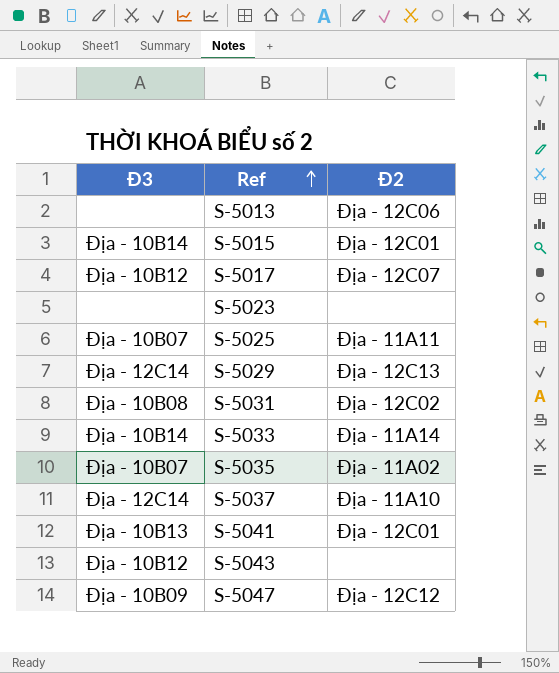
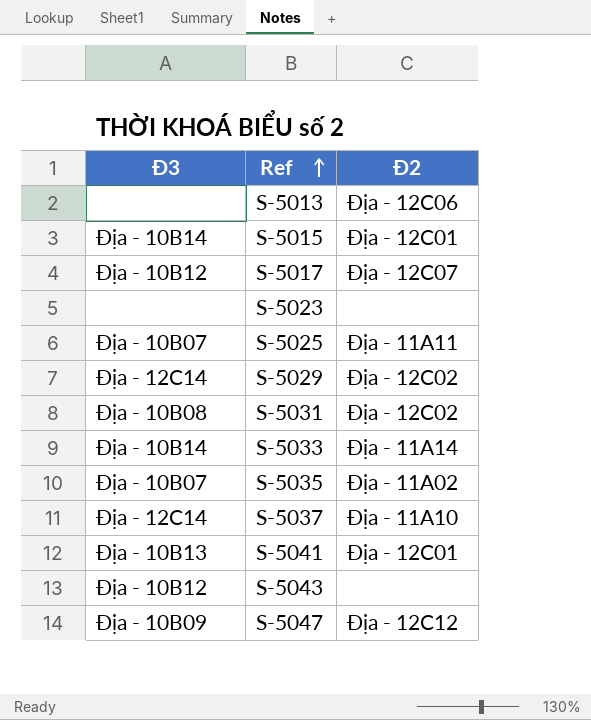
S-5029 | Đ2: Địa - 12C13 -> Địa - 12C02

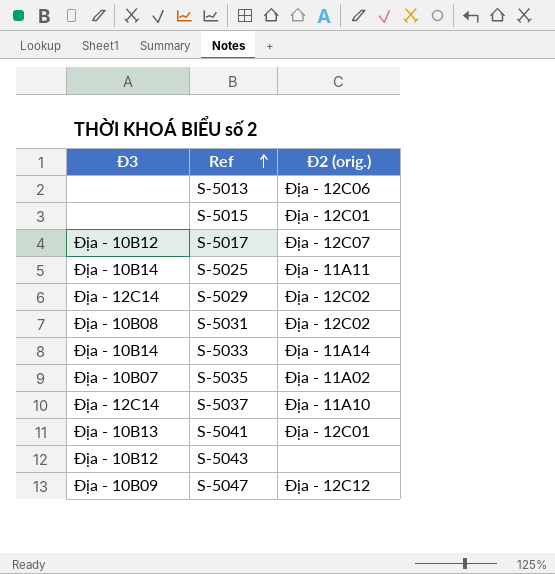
column name: Đ2 -> Đ2 (orig.)
row S-5023: none | none -> none
S-5015 | Đ3: Địa - 10B14 -> none
S-5025 | Đ3: Địa - 10B07 -> Địa - 10B14

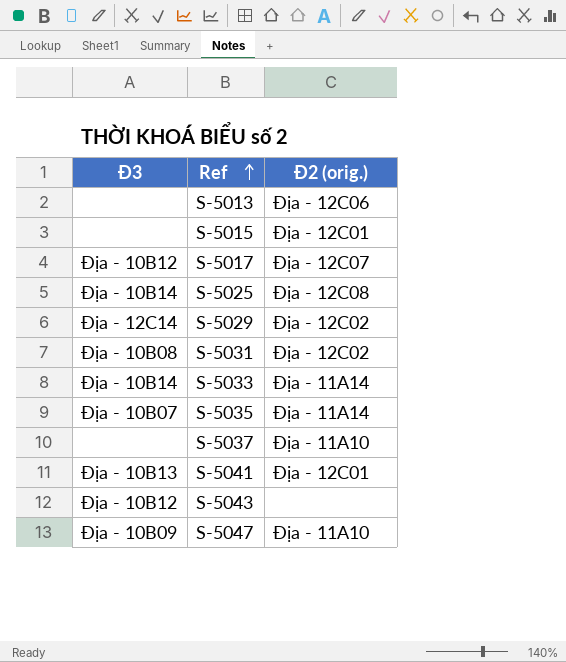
S-5025 | Đ2 (orig.): Địa - 11A11 -> Địa - 12C08
S-5035 | Đ2 (orig.): Địa - 11A02 -> Địa - 11A14
S-5037 | Đ3: Địa - 12C14 -> none
S-5047 | Đ2 (orig.): Địa - 12C12 -> Địa - 11A10

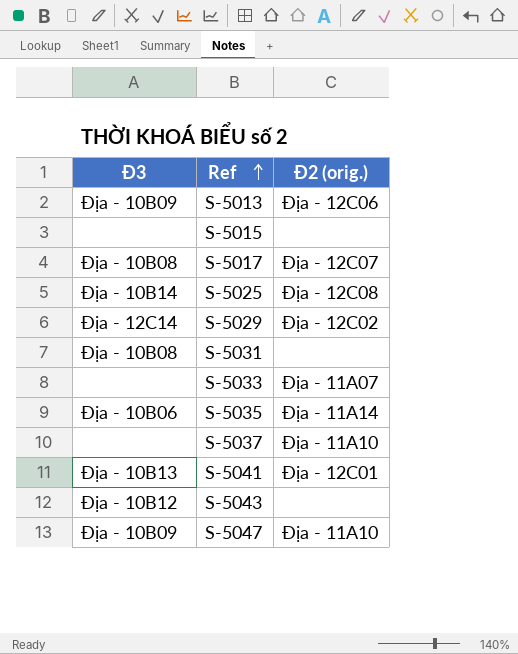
S-5013 | Đ3: none -> Địa - 10B09
S-5015 | Đ2 (orig.): Địa - 12C01 -> none
S-5017 | Đ3: Địa - 10B12 -> Địa - 10B08
S-5031 | Đ2 (orig.): Địa - 12C02 -> none
S-5033 | Đ3: Địa - 10B14 -> none
S-5033 | Đ2 (orig.): Địa - 11A14 -> Địa - 11A07
S-5035 | Đ3: Địa - 10B07 -> Địa - 10B06

